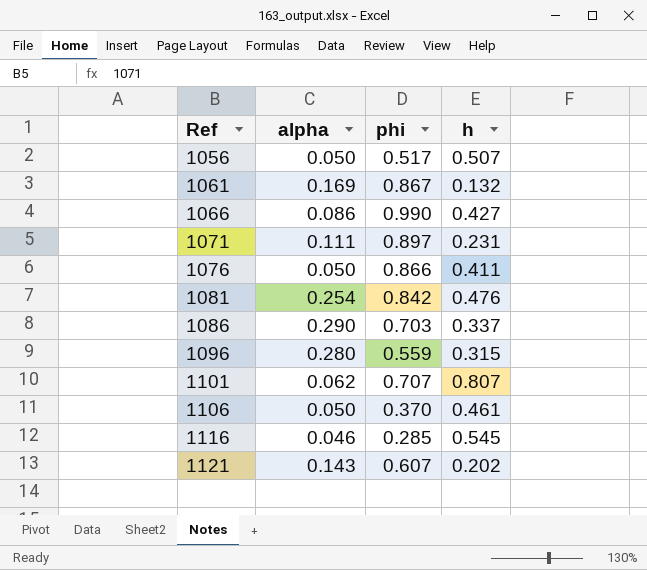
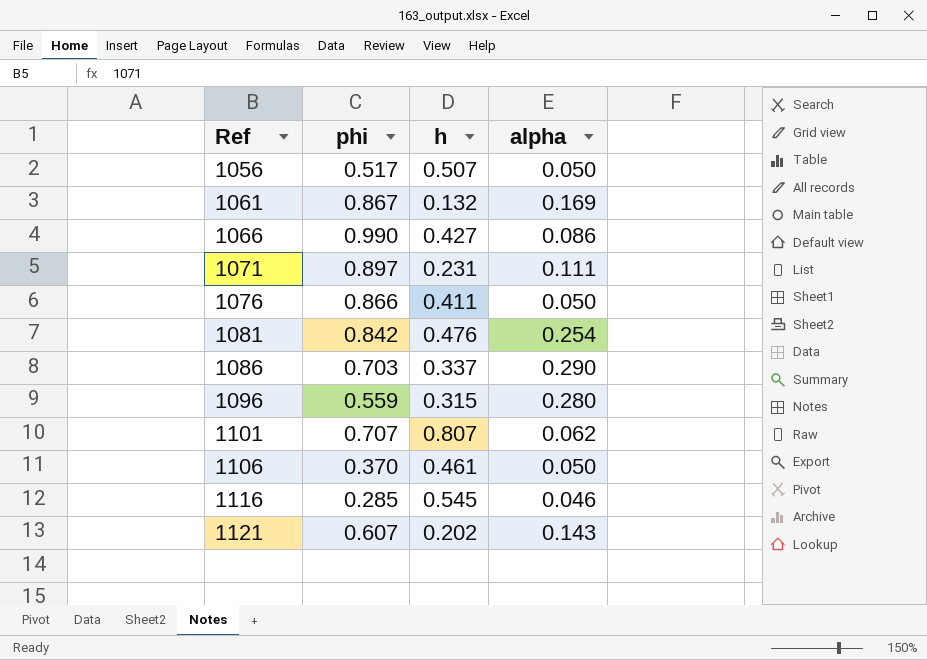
column alpha | position: 2 -> 4

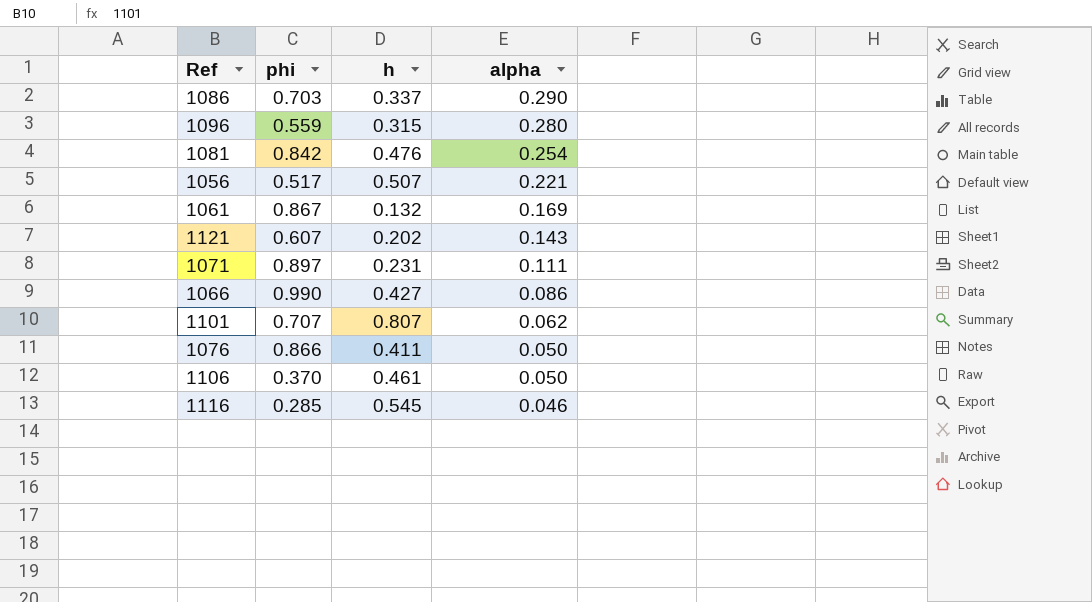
row order: Ref ascending -> alpha descending
1056 | alpha: 0.050 -> 0.221

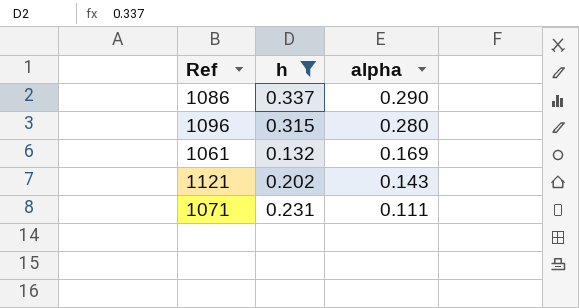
filter: none -> h <= 0.337
column phi | position: 2 -> none

